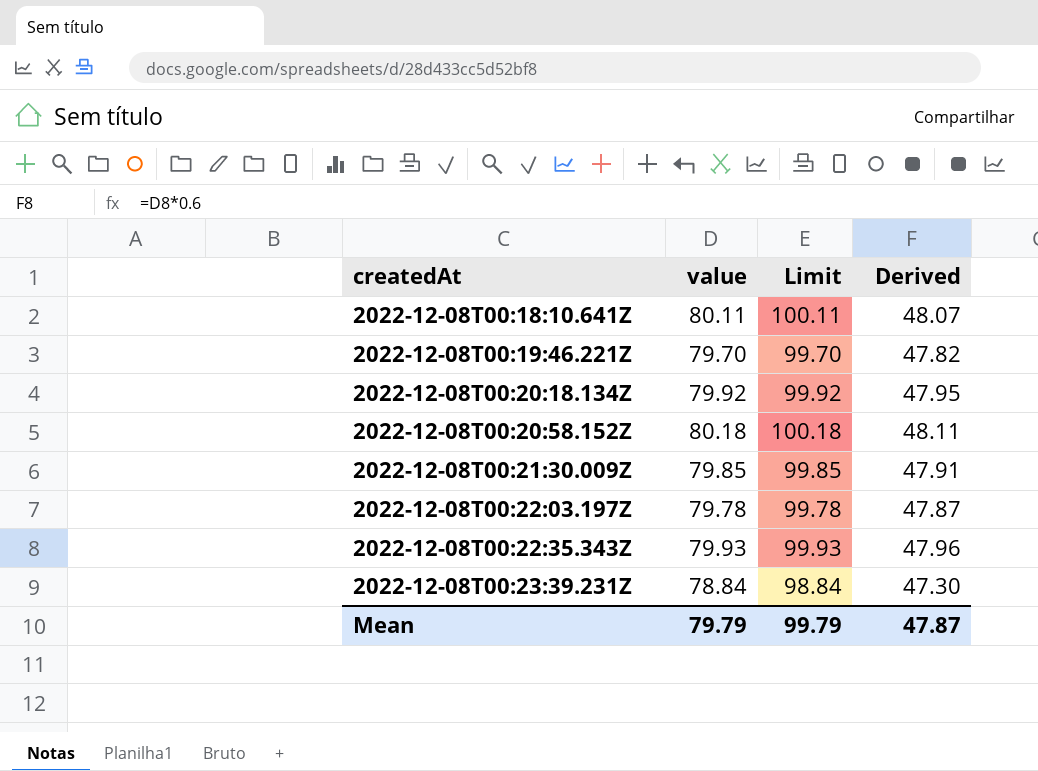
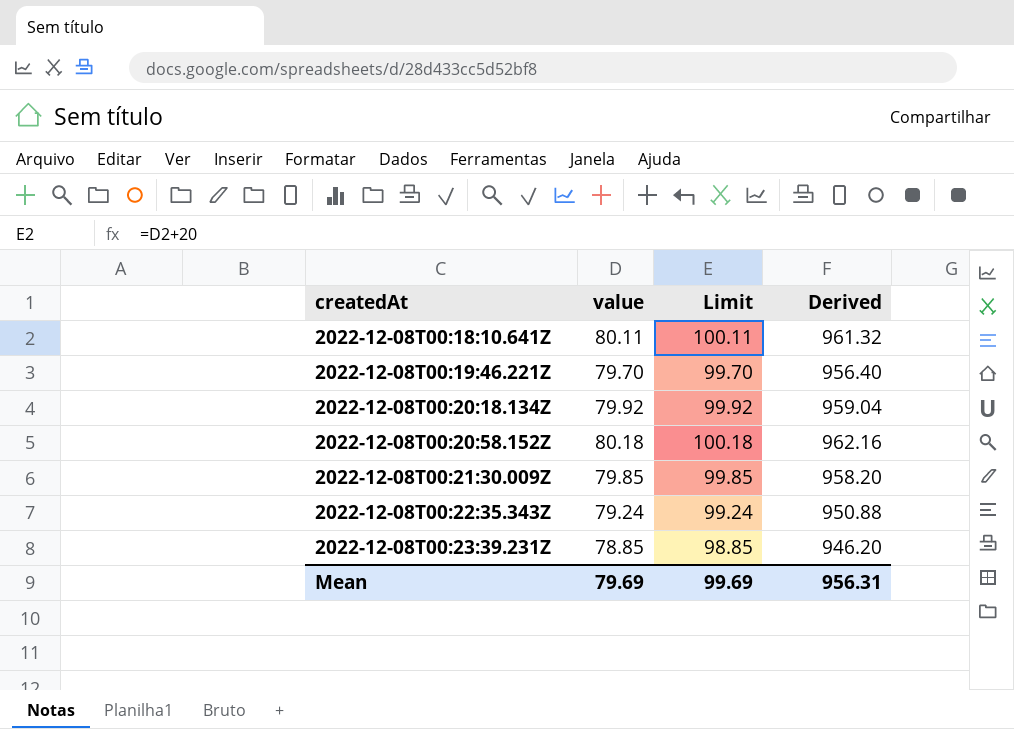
column Derived | formula: [value] * 0.6 -> [value] * 12
row 2022-12-08T00:22:03.197Z: 79.78 | 99.78 | 47.87 -> none
2022-12-08T00:22:35.343Z | value: 79.93 -> 79.24
2022-12-08T00:22:35.343Z | Limit: 99.93 -> 99.24
2022-12-08T00:23:39.231Z | value: 78.84 -> 78.85
2022-12-08T00:23:39.231Z | Limit: 98.84 -> 98.85
Mean | value: 79.79 -> 79.69
Mean | Limit: 99.79 -> 99.69
Mean | Derived: 47.87 -> 956.31

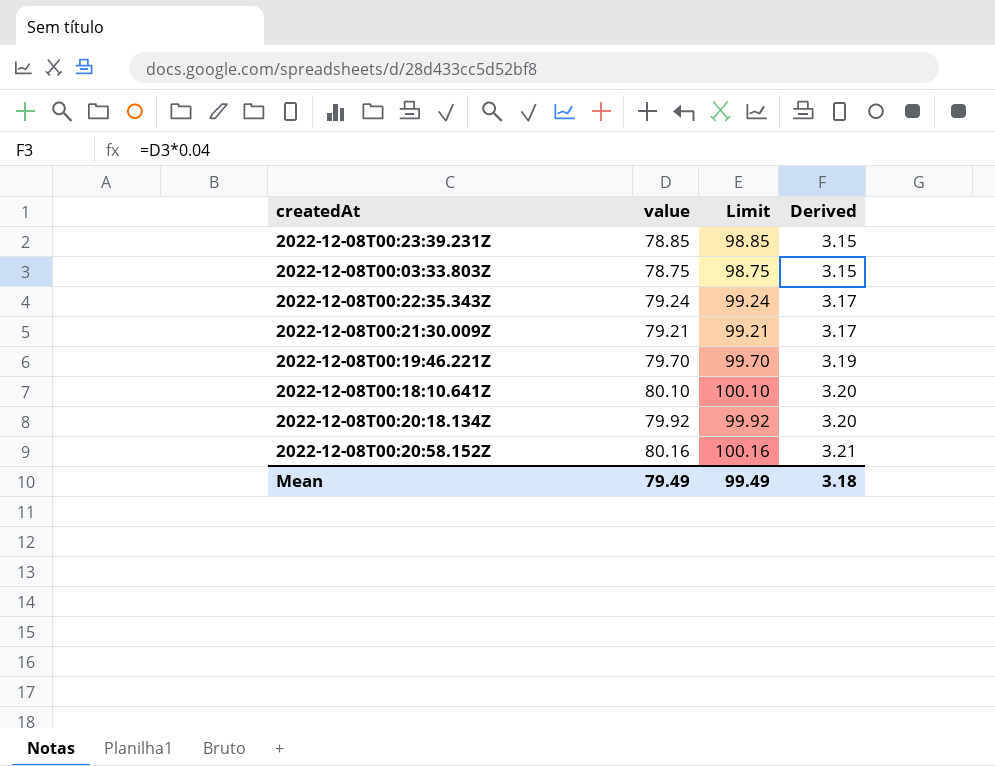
row order: createdAt ascending -> Derived ascending
column Derived | formula: [value] * 12 -> [value] * 0.04
row 2022-12-08T00:03:33.803Z: none -> 78.75 | 98.75 | 3.15
2022-12-08T00:21:30.009Z | value: 79.85 -> 79.21
2022-12-08T00:21:30.009Z | Limit: 99.85 -> 99.21
2022-12-08T00:18:10.641Z | value: 80.11 -> 80.10
2022-12-08T00:18:10.641Z | Limit: 100.11 -> 100.10
2022-12-08T00:20:58.152Z | value: 80.18 -> 80.16
2022-12-08T00:20:58.152Z | Limit: 100.18 -> 100.16
Mean | value: 79.69 -> 79.49
Mean | Limit: 99.69 -> 99.49
Mean | Derived: 956.31 -> 3.18

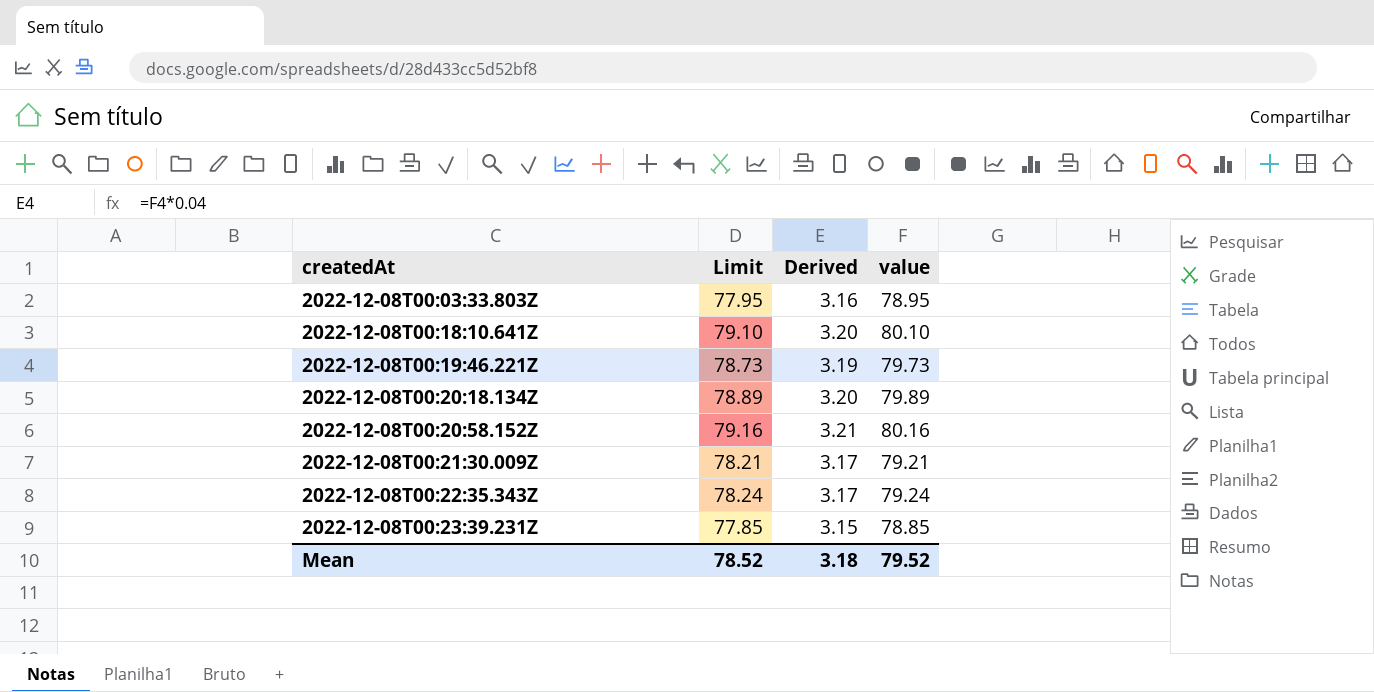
row order: Derived ascending -> createdAt ascending
column Limit | formula: [value] + 20 -> [value] - 1
column value | position: 2 -> 4
2022-12-08T00:03:33.803Z | Derived: 3.15 -> 3.16
2022-12-08T00:03:33.803Z | value: 78.75 -> 78.95
2022-12-08T00:19:46.221Z | value: 79.70 -> 79.73
2022-12-08T00:20:18.134Z | value: 79.92 -> 79.89
Mean | Limit: 99.49 -> 78.52
Mean | value: 79.49 -> 79.52

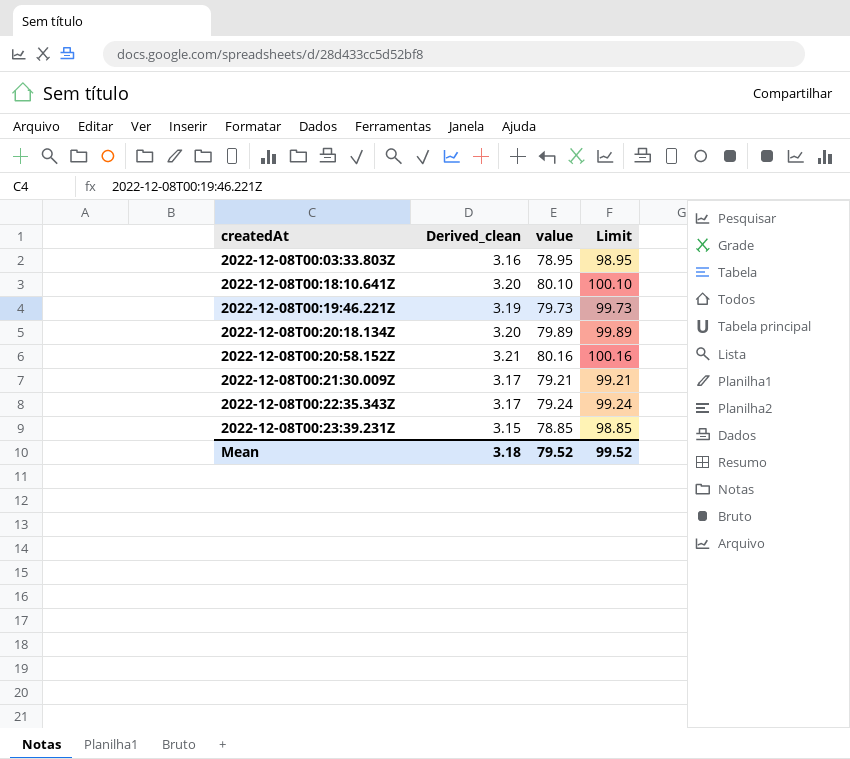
column name: Derived -> Derived_clean
column Limit | formula: [value] - 1 -> [value] + 20
column Limit | position: 2 -> 4
Mean | Limit: 78.52 -> 99.52

